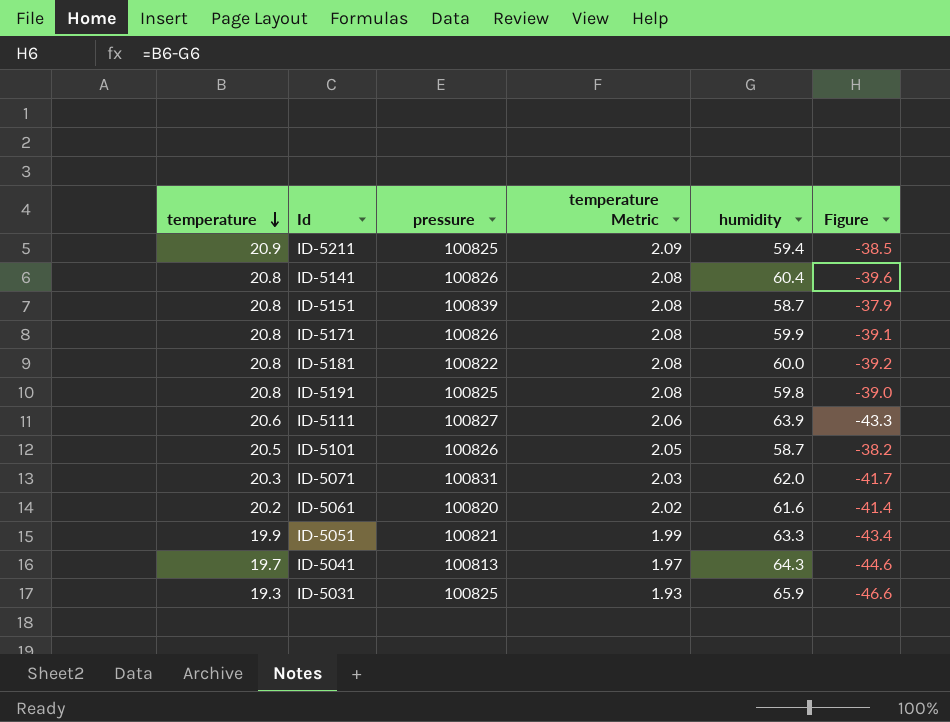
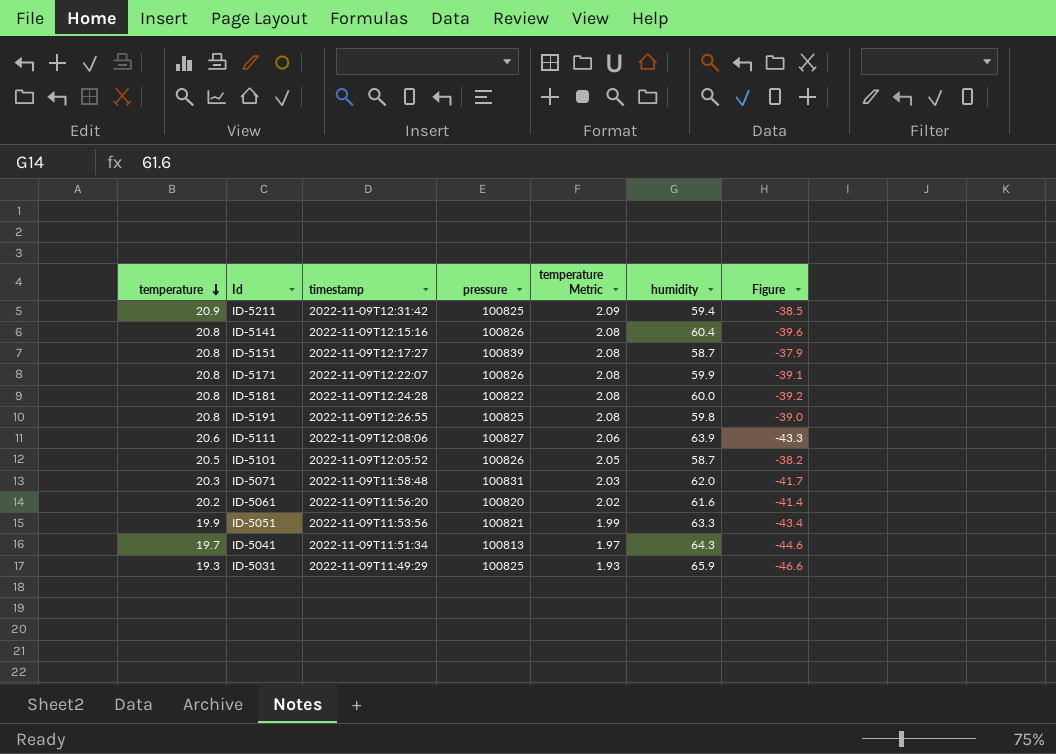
column timestamp | position: none -> 3

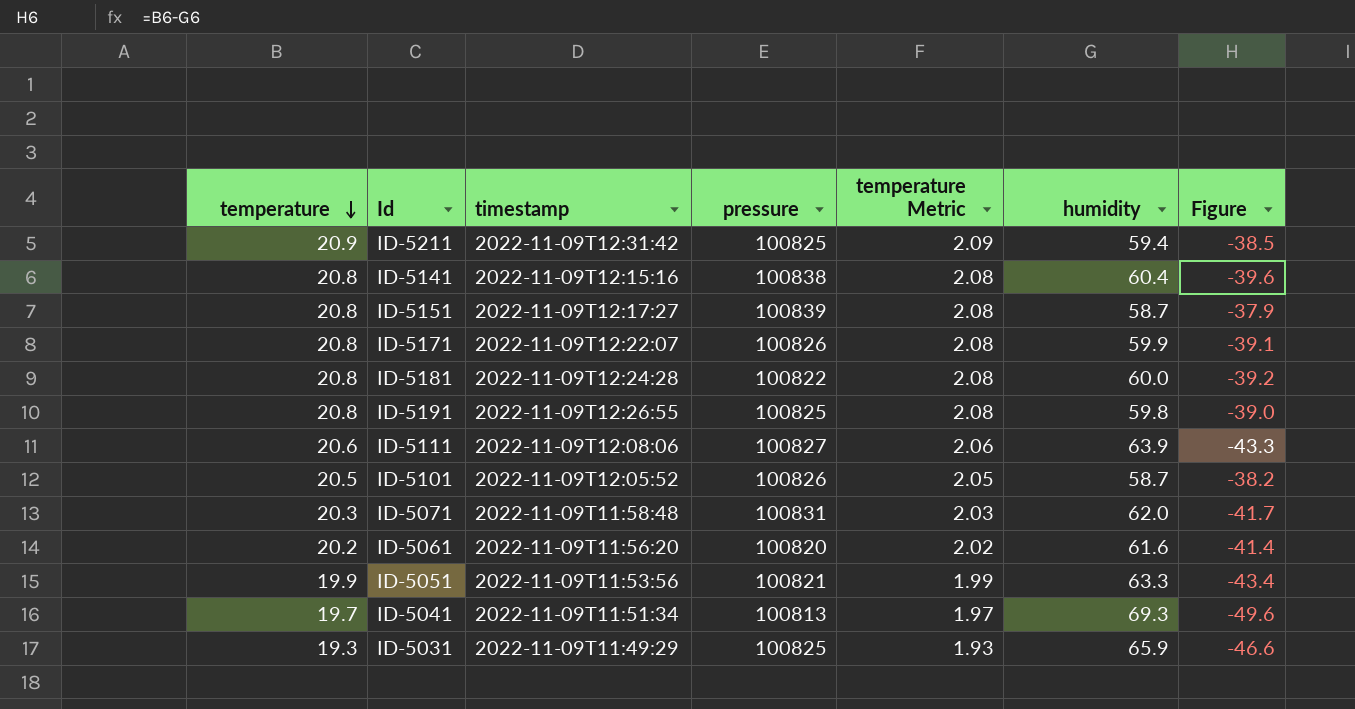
ID-5141 | pressure: 100826 -> 100838
ID-5041 | humidity: 64.3 -> 69.3
ID-5041 | Figure: -44.6 -> -49.6

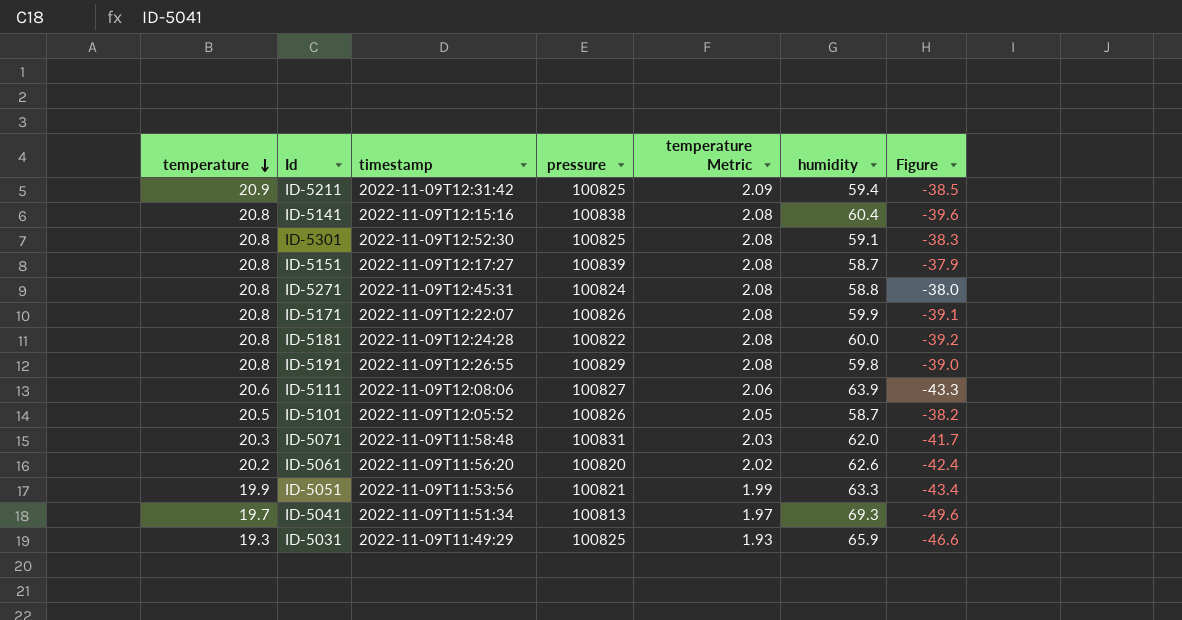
row ID-5301: none -> 20.8 | 2022-11-09T12:52:30 | 100825 | 2.08 | 59.1 | -38.3
row ID-5271: none -> 20.8 | 2022-11-09T12:45:31 | 100824 | 2.08 | 58.8 | -38.0
ID-5191 | pressure: 100825 -> 100829
ID-5061 | humidity: 61.6 -> 62.6
ID-5061 | Figure: -41.4 -> -42.4

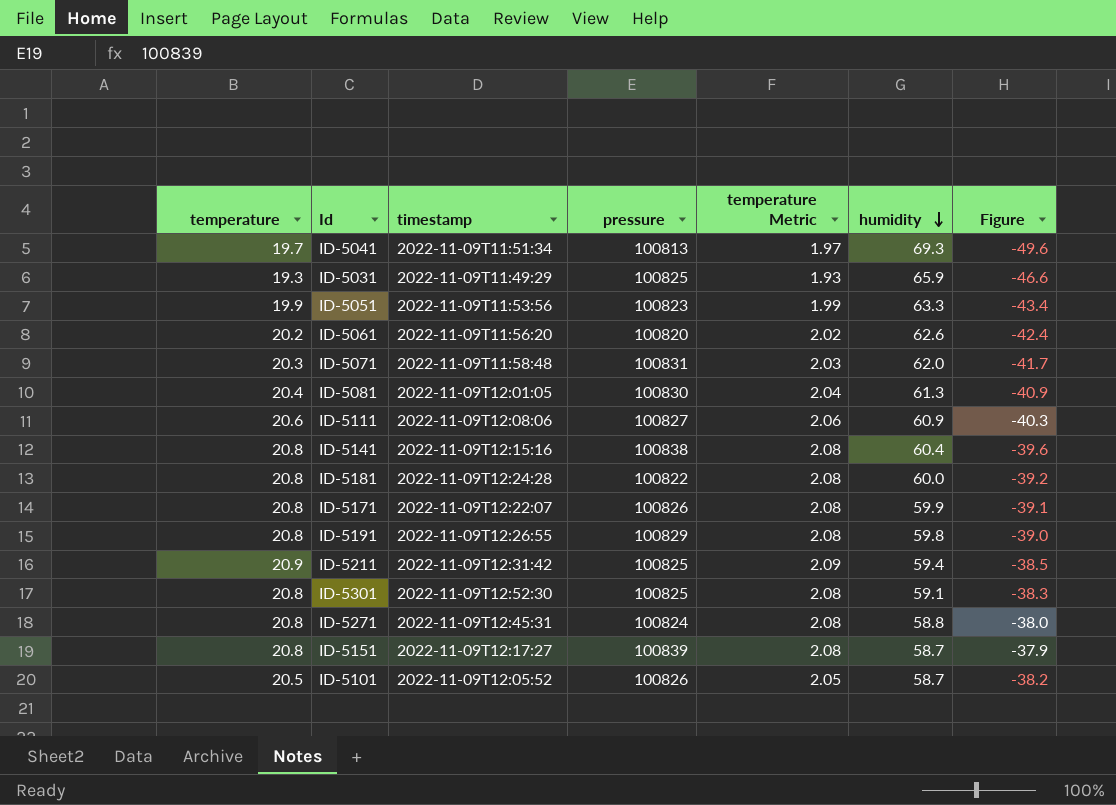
row order: temperature descending -> humidity descending
ID-5051 | pressure: 100821 -> 100823
row ID-5081: none -> 20.4 | 2022-11-09T12:01:05 | 100830 | 2.04 | 61.3 | -40.9
ID-5111 | humidity: 63.9 -> 60.9
ID-5111 | Figure: -43.3 -> -40.3

